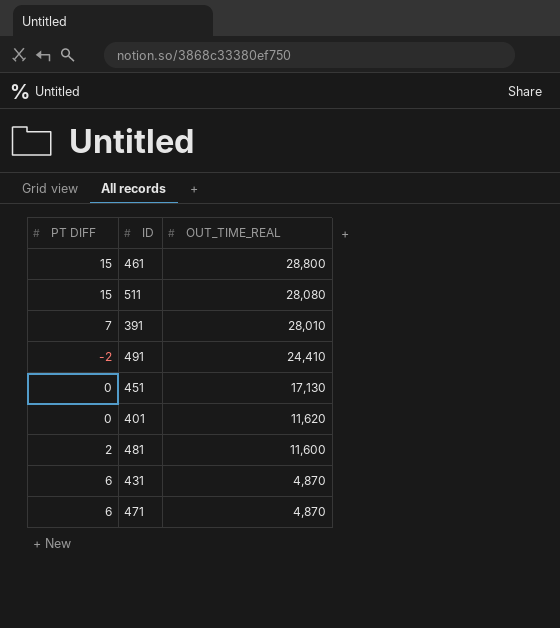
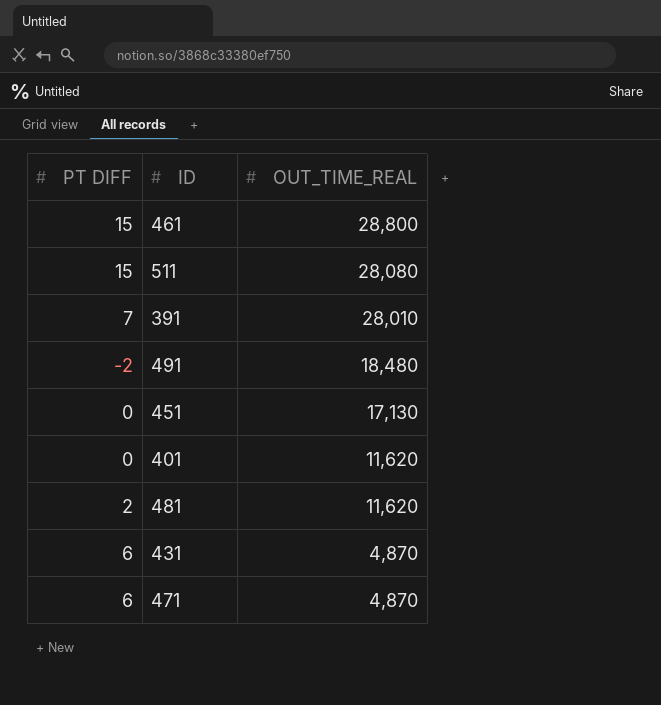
491 | OUT_TIME_REAL: 24,410 -> 18,480
481 | OUT_TIME_REAL: 11,600 -> 11,620

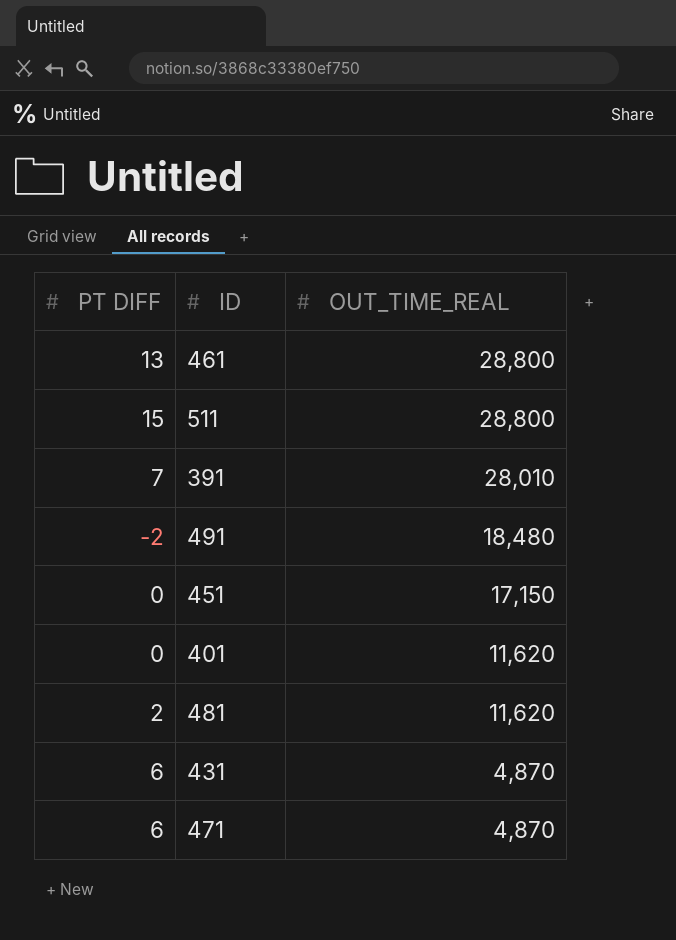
461 | PT DIFF: 15 -> 13
511 | OUT_TIME_REAL: 28,080 -> 28,800
451 | OUT_TIME_REAL: 17,130 -> 17,150

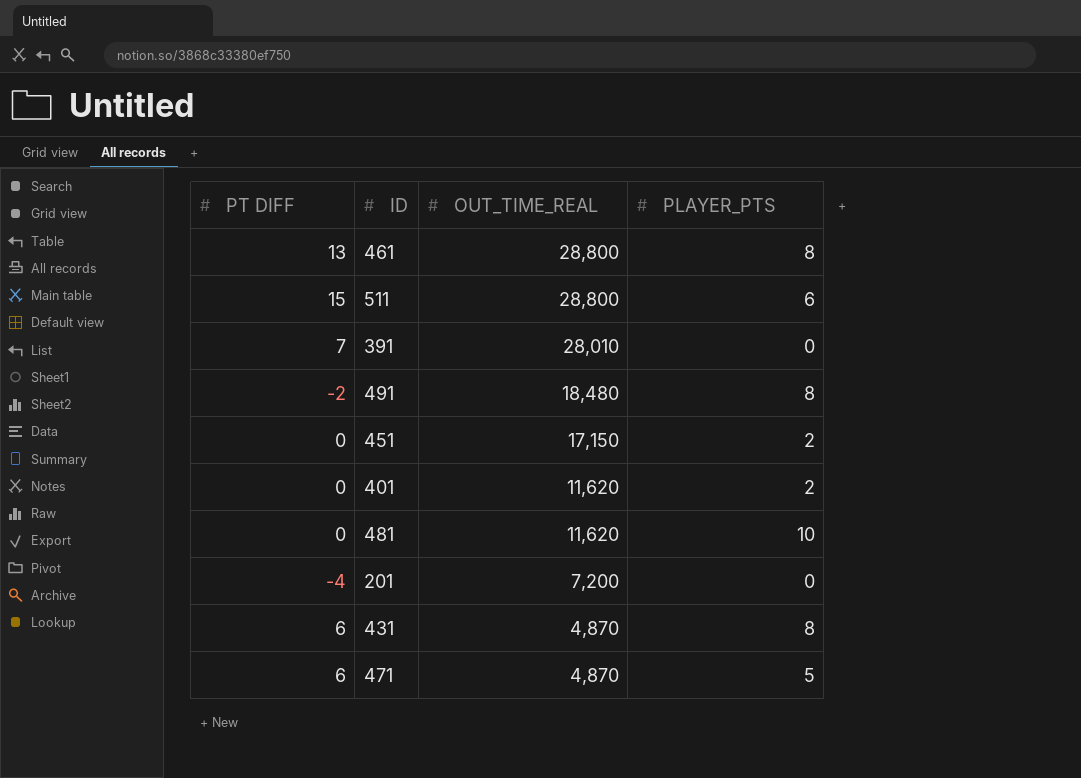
column PLAYER_PTS | position: none -> 4
481 | PT DIFF: 2 -> 0
row 201: none -> -4 | 7,200 | 0

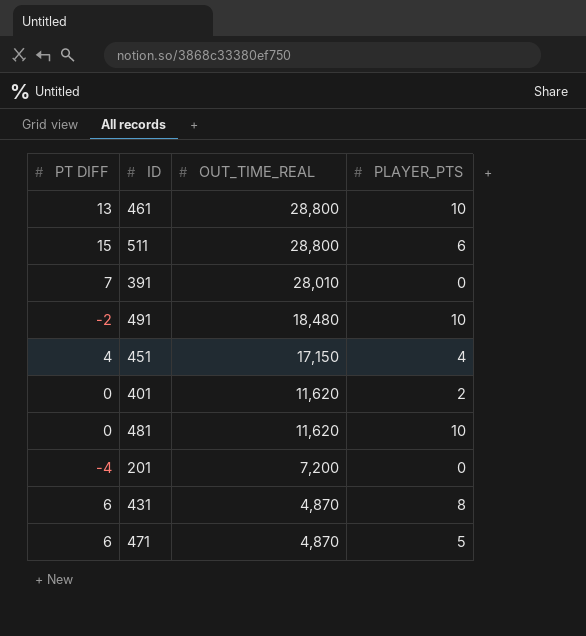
461 | PLAYER_PTS: 8 -> 10
491 | PLAYER_PTS: 8 -> 10
451 | PT DIFF: 0 -> 4
451 | PLAYER_PTS: 2 -> 4

